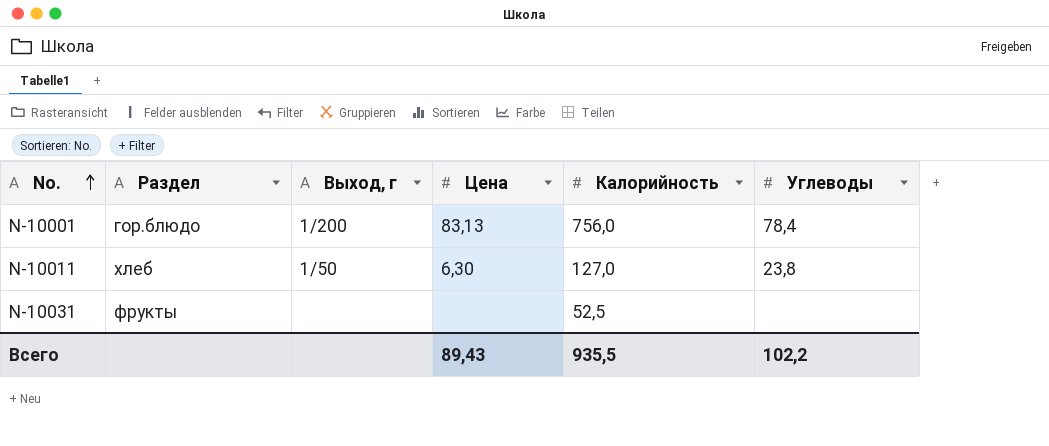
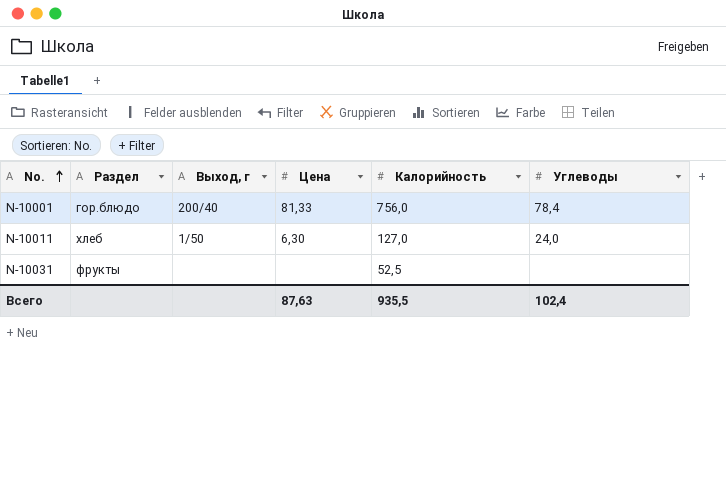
N-10001 | Выход, г: 1/200 -> 200/40
N-10001 | Цена: 83,13 -> 81,33
N-10011 | Углеводы: 23,8 -> 24,0
Всего | Цена: 89,43 -> 87,63
Всего | Углеводы: 102,2 -> 102,4

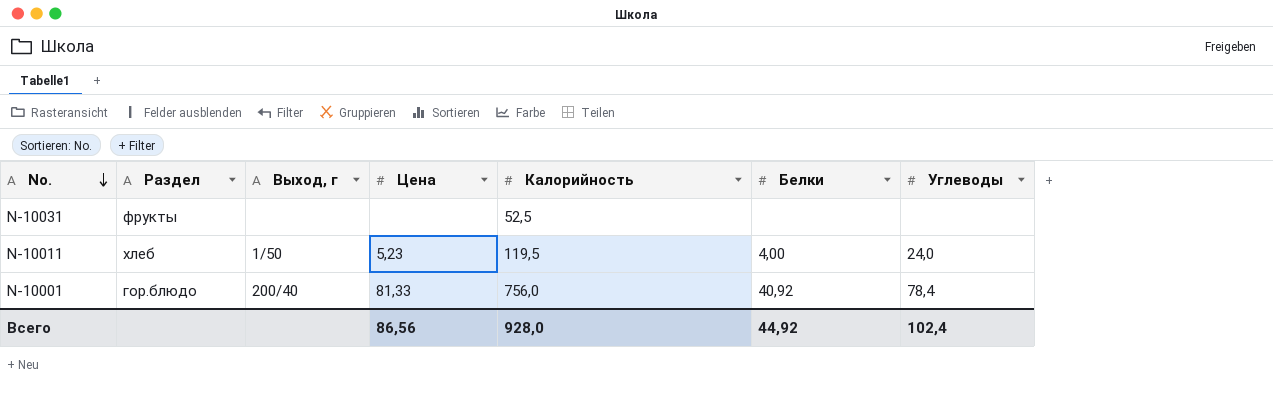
row order: No. ascending -> No. descending
column Белки | position: none -> 6
N-10011 | Цена: 6,30 -> 5,23
N-10011 | Калорийность: 127,0 -> 119,5
Всего | Цена: 87,63 -> 86,56
Всего | Калорийность: 935,5 -> 928,0

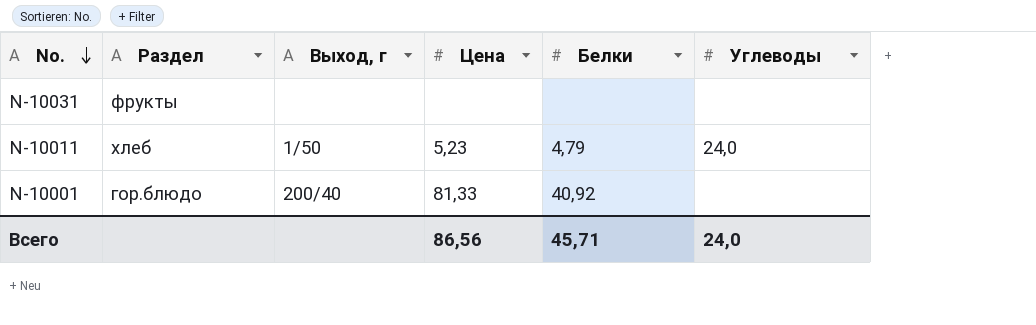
column Калорийность | position: 5 -> none
N-10011 | Белки: 4,00 -> 4,79
N-10001 | Углеводы: 78,4 -> none
Всего | Белки: 44,92 -> 45,71
Всего | Углеводы: 102,4 -> 24,0

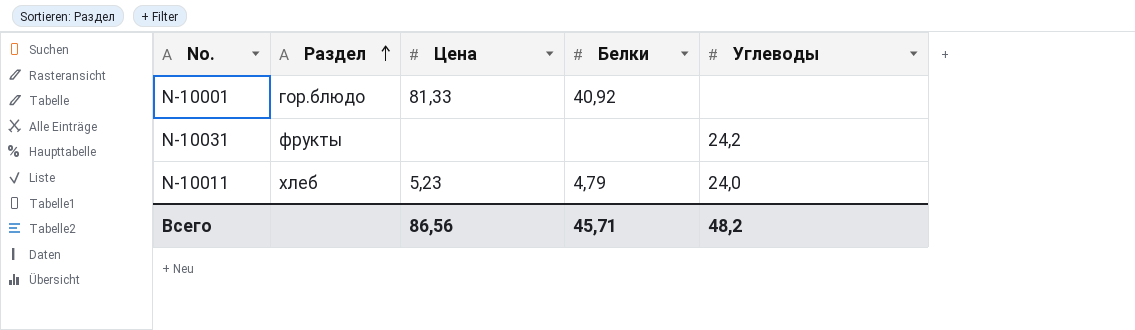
row order: No. descending -> Раздел ascending
column Выход, г | position: 3 -> none
N-10031 | Углеводы: none -> 24,2
Всего | Углеводы: 24,0 -> 48,2

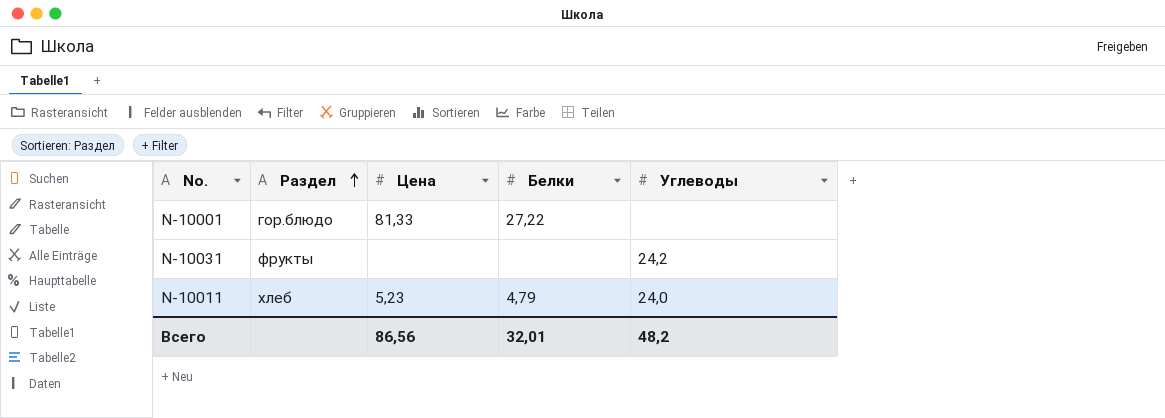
N-10001 | Белки: 40,92 -> 27,22
Всего | Белки: 45,71 -> 32,01

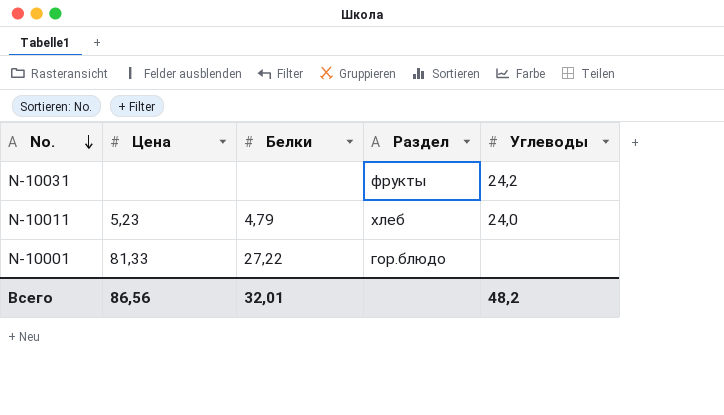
row order: Раздел ascending -> No. descending
column Раздел | position: 2 -> 4

